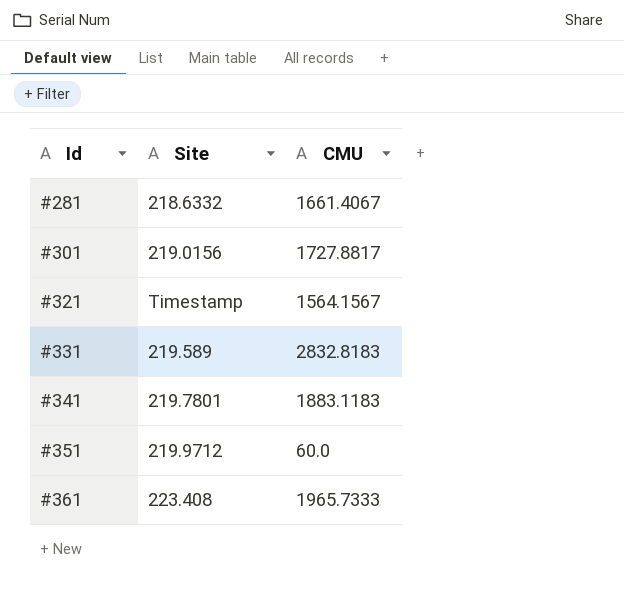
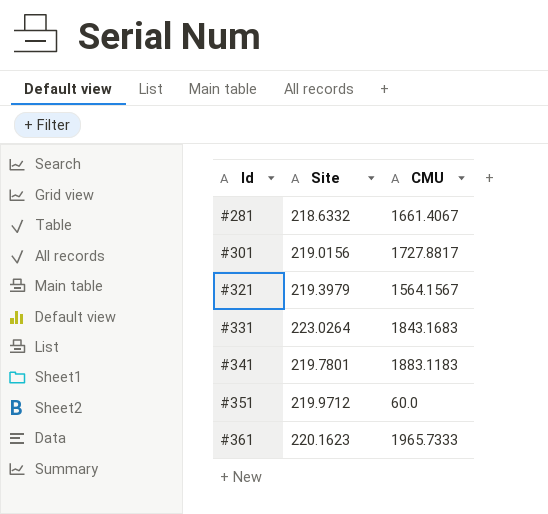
#321 | Site: Timestamp -> 219.3979
#331 | Site: 219.589 -> 223.0264
#331 | CMU: 2832.8183 -> 1843.1683
#361 | Site: 223.408 -> 220.1623

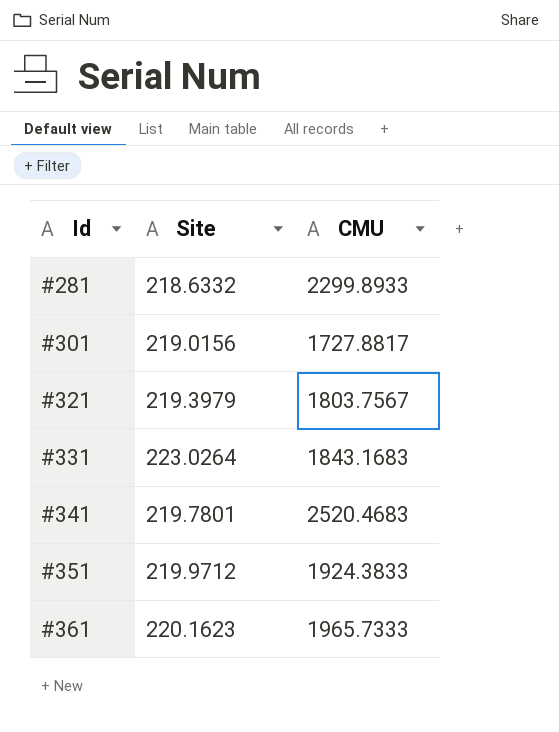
#281 | CMU: 1661.4067 -> 2299.8933
#321 | CMU: 1564.1567 -> 1803.7567
#341 | CMU: 1883.1183 -> 2520.4683
#351 | CMU: 60.0 -> 1924.3833

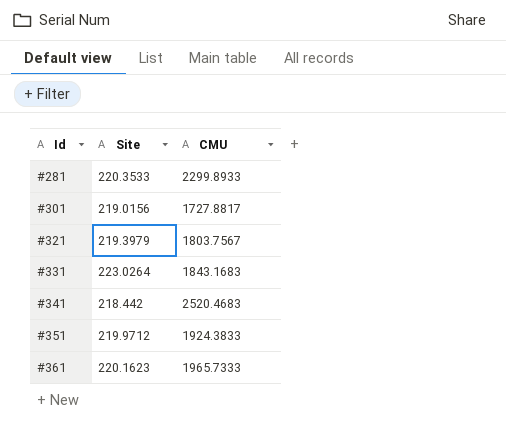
#281 | Site: 218.6332 -> 220.3533
#341 | Site: 219.7801 -> 218.442

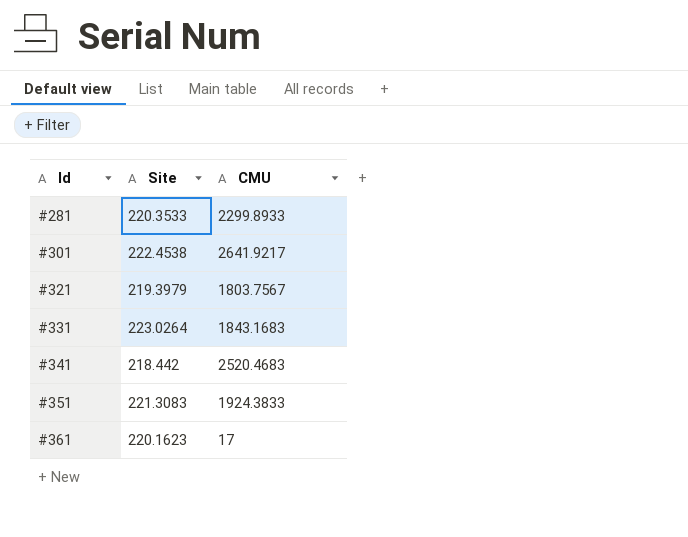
#301 | Site: 219.0156 -> 222.4538
#301 | CMU: 1727.8817 -> 2641.9217
#351 | Site: 219.9712 -> 221.3083
#361 | CMU: 1965.7333 -> 17

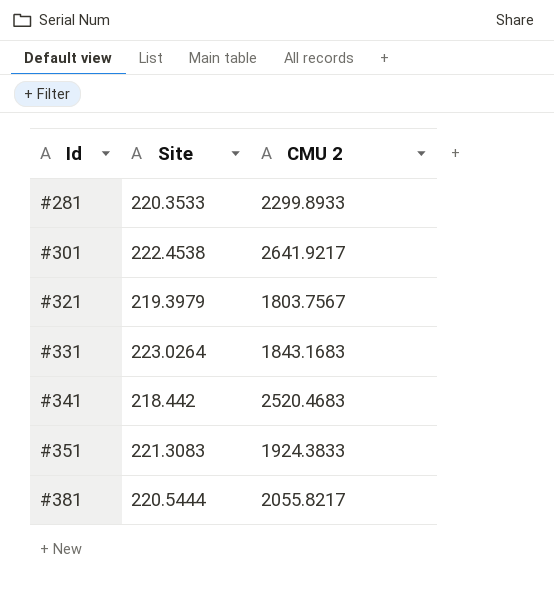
column name: CMU -> CMU 2
row #361: 220.1623 | 17 -> none
row #381: none -> 220.5444 | 2055.8217

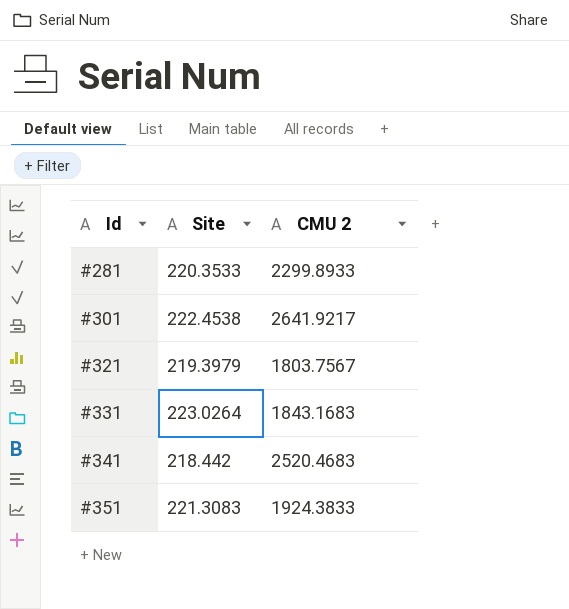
row #381: 220.5444 | 2055.8217 -> none

